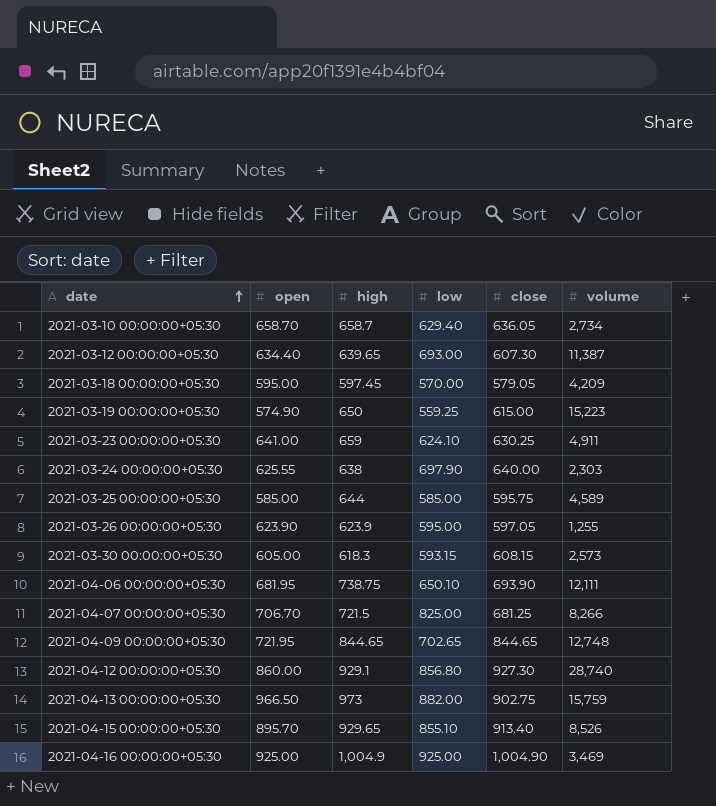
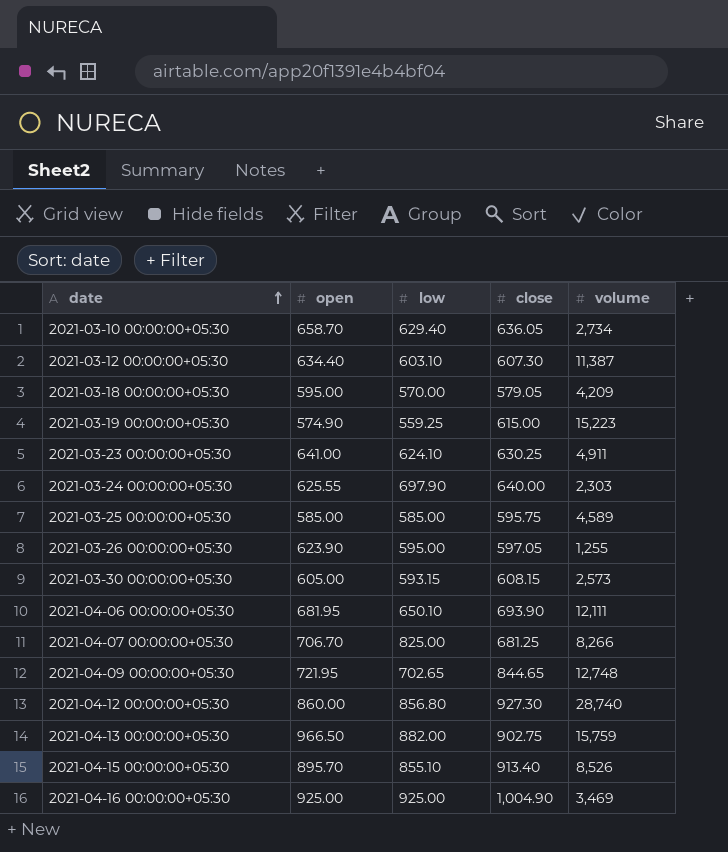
column high | position: 3 -> none
2021-03-12 00:00:00+05:30 | low: 693.00 -> 603.10

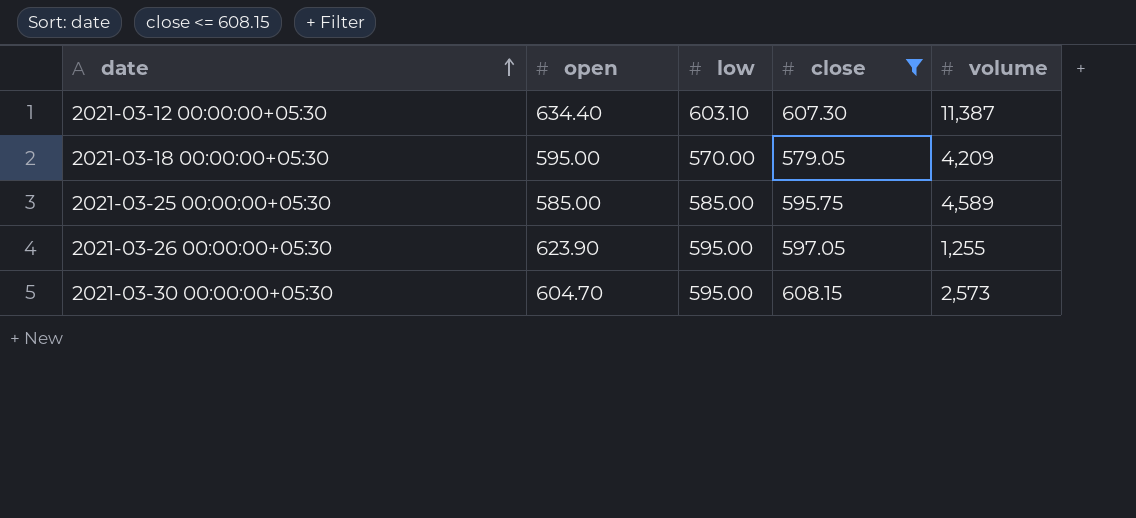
filter: none -> close <= 608.15
2021-03-30 00:00:00+05:30 | open: 605.00 -> 604.70
2021-03-30 00:00:00+05:30 | low: 593.15 -> 595.00

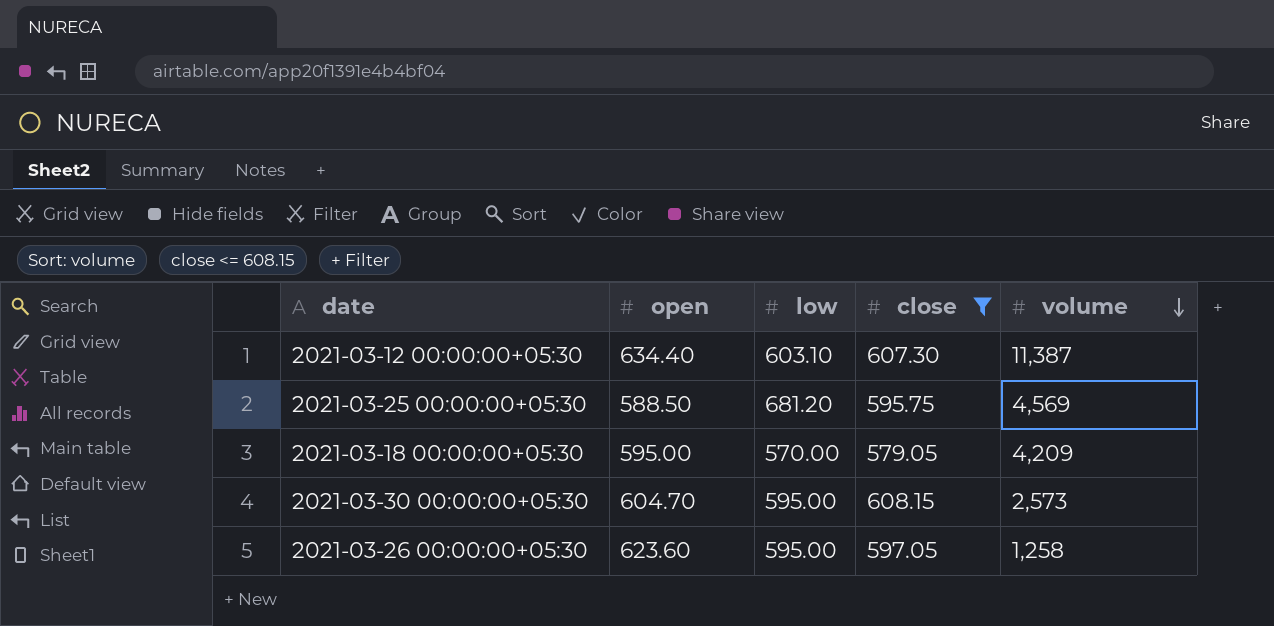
row order: date ascending -> volume descending
2021-03-25 00:00:00+05:30 | open: 585.00 -> 588.50
2021-03-25 00:00:00+05:30 | low: 585.00 -> 681.20
2021-03-25 00:00:00+05:30 | volume: 4,589 -> 4,569
2021-03-26 00:00:00+05:30 | open: 623.90 -> 623.60
2021-03-26 00:00:00+05:30 | volume: 1,255 -> 1,258

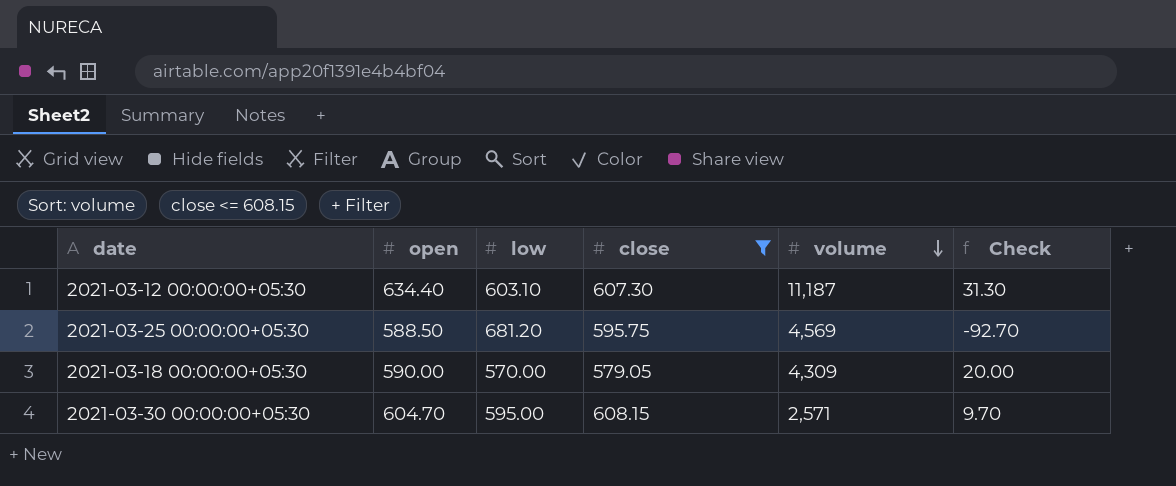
column Check | formula: none -> [open] - [low]
row 2021-03-26 00:00:00+05:30: 623.60 | 595.00 | 597.05 | 1,258 -> none
2021-03-12 00:00:00+05:30 | volume: 11,387 -> 11,187
2021-03-18 00:00:00+05:30 | open: 595.00 -> 590.00
2021-03-18 00:00:00+05:30 | volume: 4,209 -> 4,309
2021-03-30 00:00:00+05:30 | volume: 2,573 -> 2,571

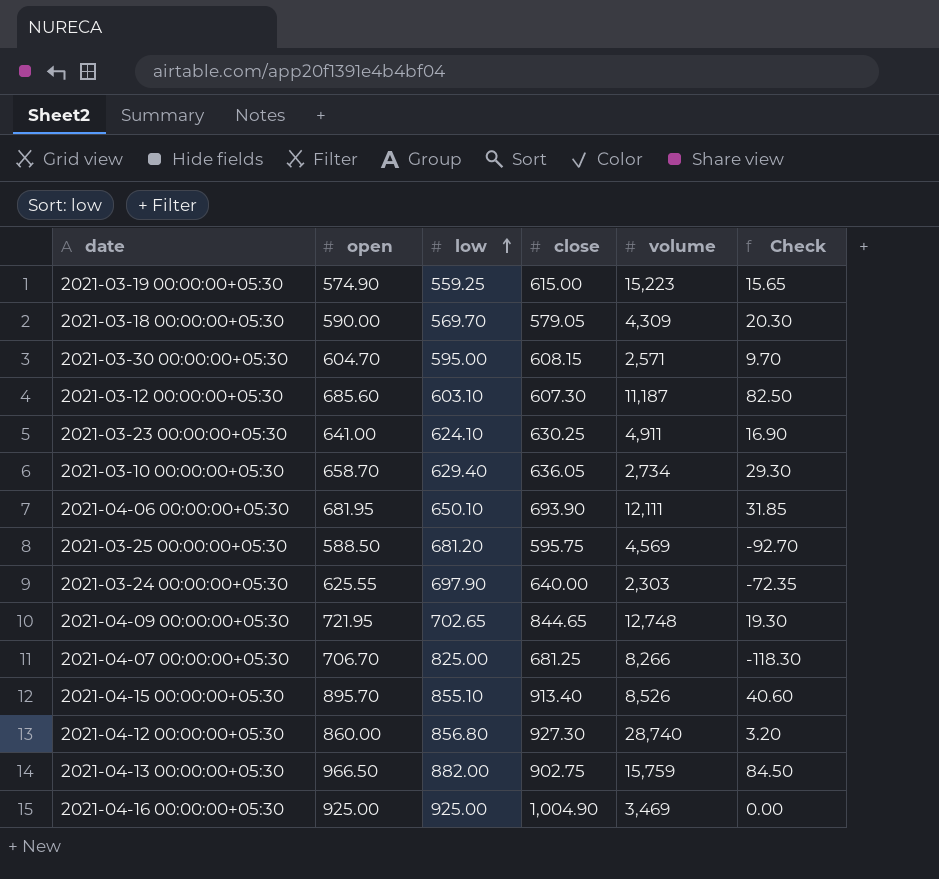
filter: close <= 608.15 -> none
row order: volume descending -> low ascending
2021-03-18 00:00:00+05:30 | low: 570.00 -> 569.70
2021-03-18 00:00:00+05:30 | Check: 20.00 -> 20.30
2021-03-12 00:00:00+05:30 | open: 634.40 -> 685.60
2021-03-12 00:00:00+05:30 | Check: 31.30 -> 82.50

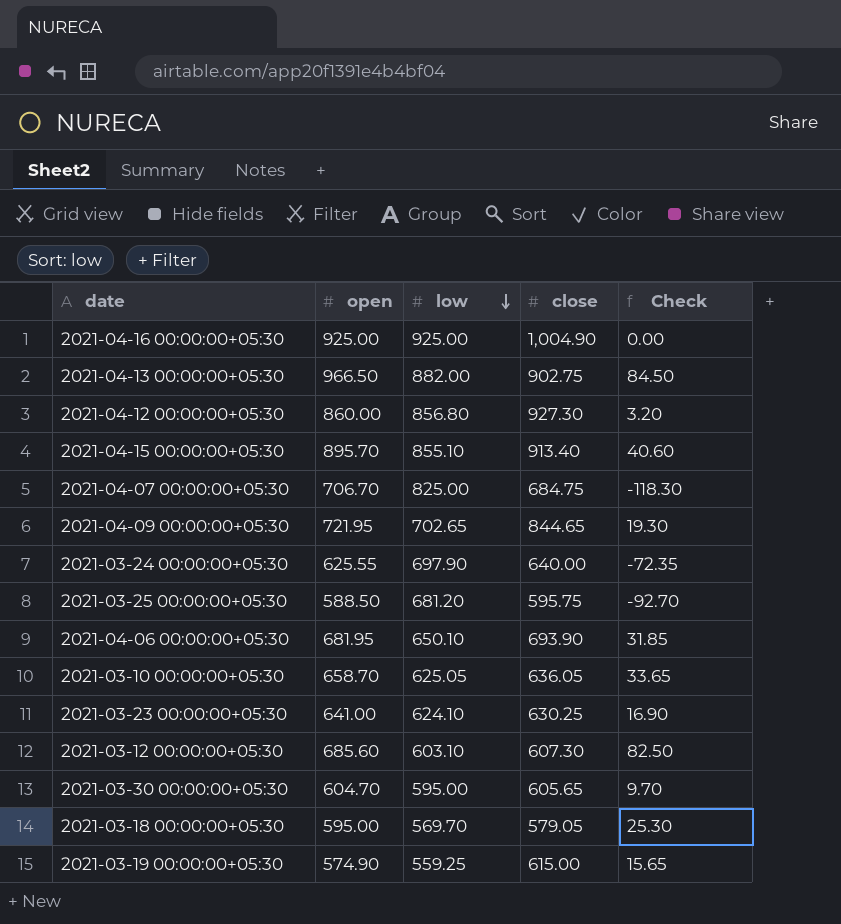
row order: low ascending -> low descending
column volume | position: 5 -> none
2021-04-07 00:00:00+05:30 | close: 681.25 -> 684.75
2021-03-10 00:00:00+05:30 | low: 629.40 -> 625.05
2021-03-10 00:00:00+05:30 | Check: 29.30 -> 33.65
2021-03-30 00:00:00+05:30 | close: 608.15 -> 605.65
2021-03-18 00:00:00+05:30 | open: 590.00 -> 595.00
2021-03-18 00:00:00+05:30 | Check: 20.30 -> 25.30

